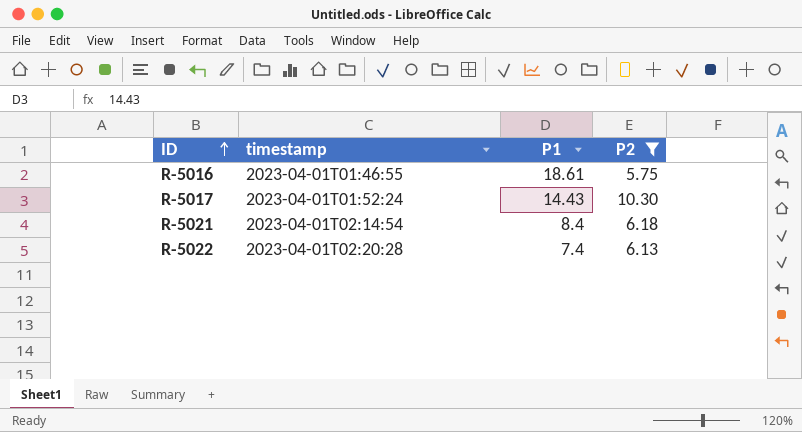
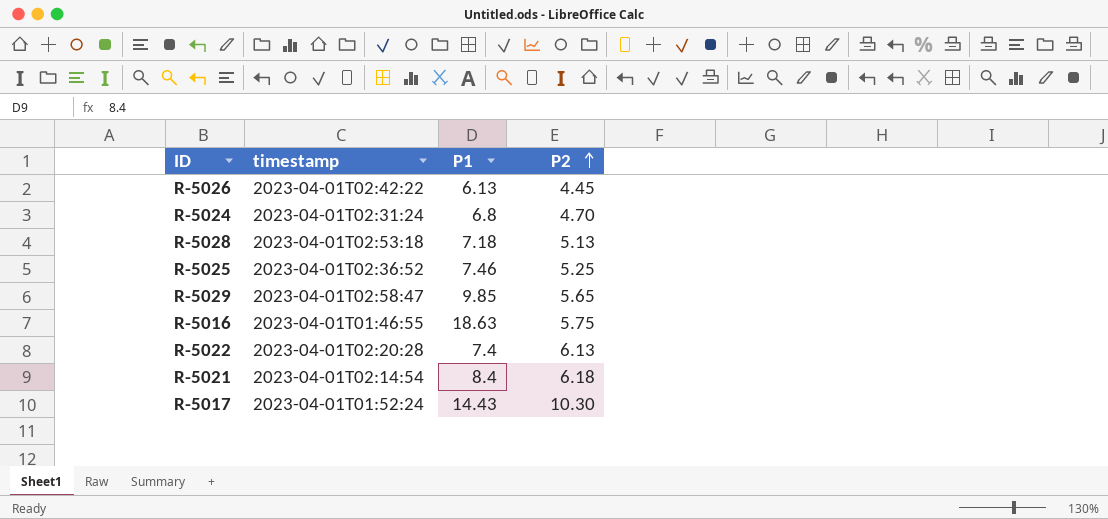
filter: P2 >= 5.75 -> none
row order: ID ascending -> P2 ascending
R-5016 | P1: 18.61 -> 18.63

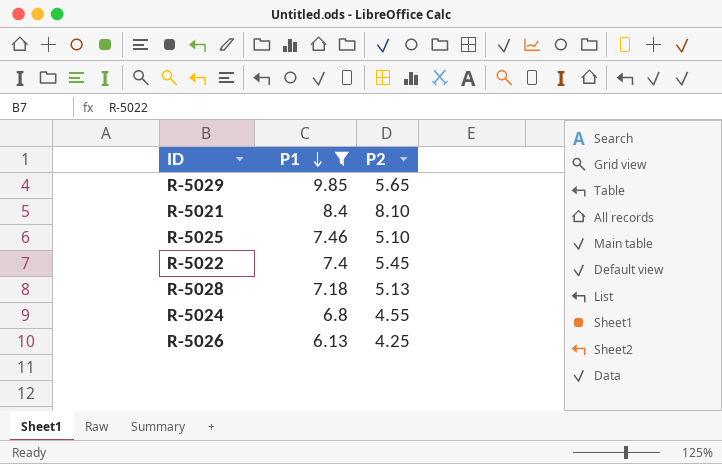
filter: none -> P1 <= 9.85
row order: P2 ascending -> P1 descending
column timestamp | position: 2 -> none
R-5021 | P2: 6.18 -> 8.10
R-5025 | P2: 5.25 -> 5.10
R-5022 | P2: 6.13 -> 5.45
R-5024 | P2: 4.70 -> 4.55
R-5026 | P2: 4.45 -> 4.25

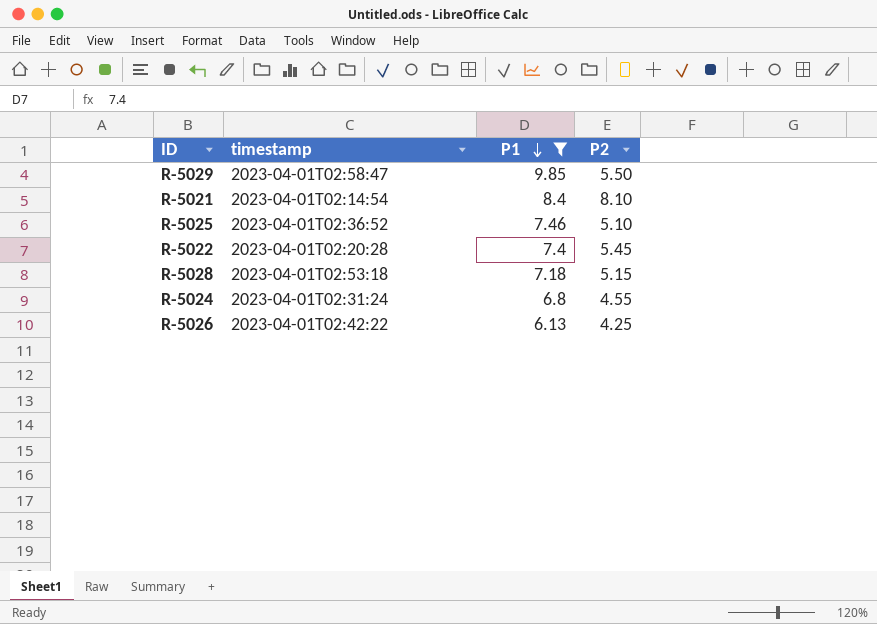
column timestamp | position: none -> 2
R-5029 | P2: 5.65 -> 5.50
R-5028 | P2: 5.13 -> 5.15

